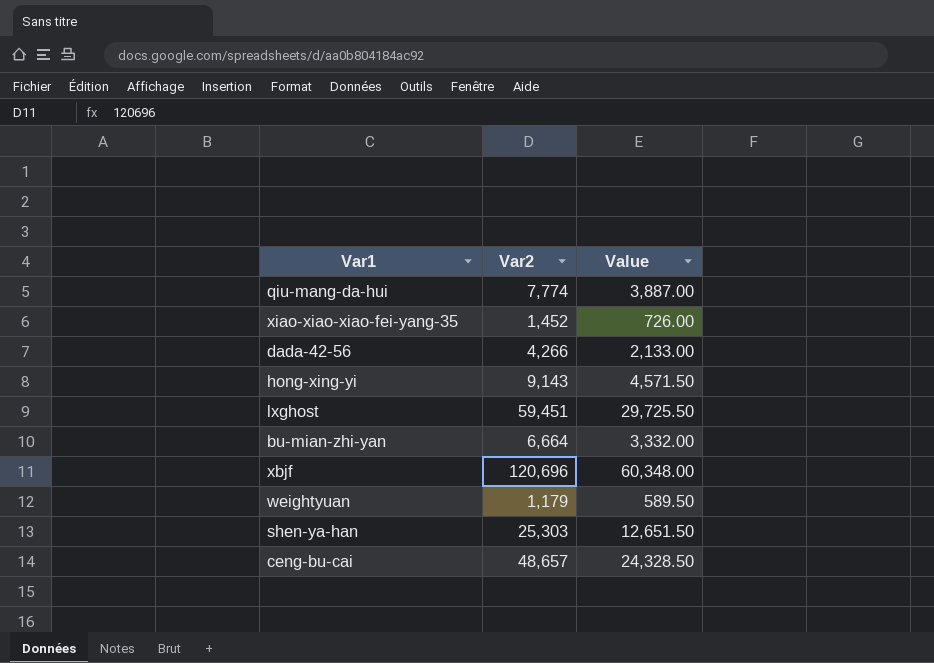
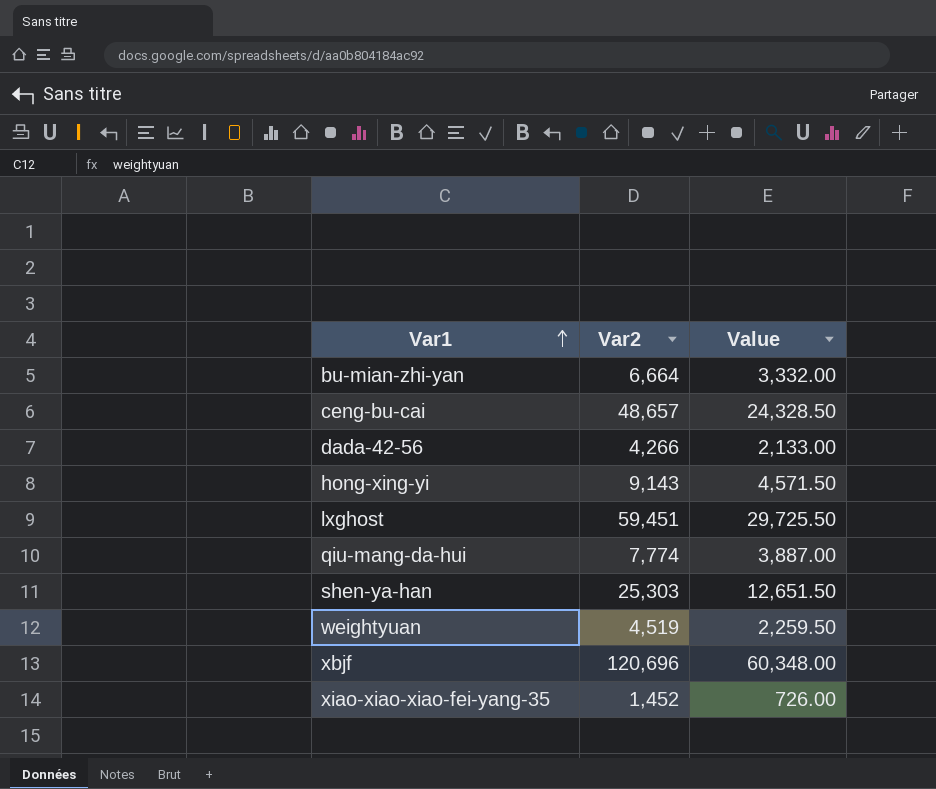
row order: none -> Var1 ascending
weightyuan | Var2: 1,179 -> 4,519
weightyuan | Value: 589.50 -> 2,259.50

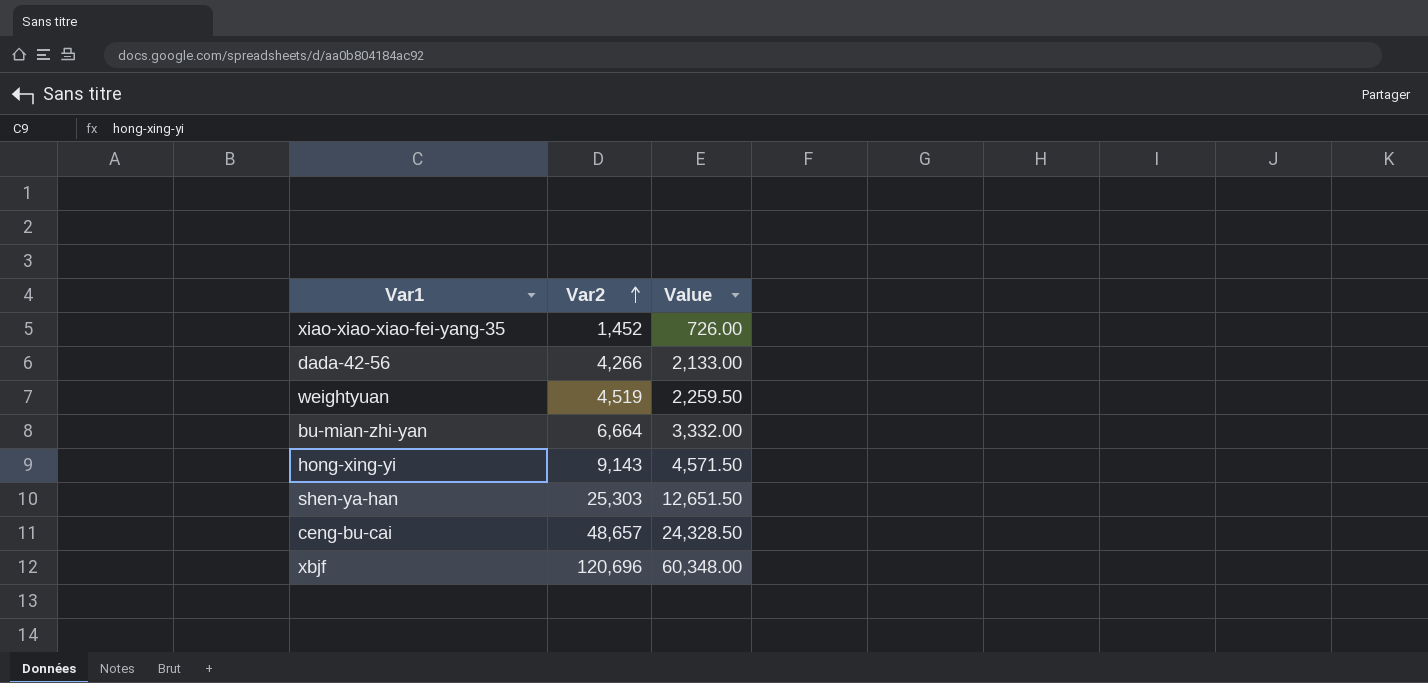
row order: Var1 ascending -> Var2 ascending
row lxghost: 59,451 | 29,725.50 -> none
row qiu-mang-da-hui: 7,774 | 3,887.00 -> none

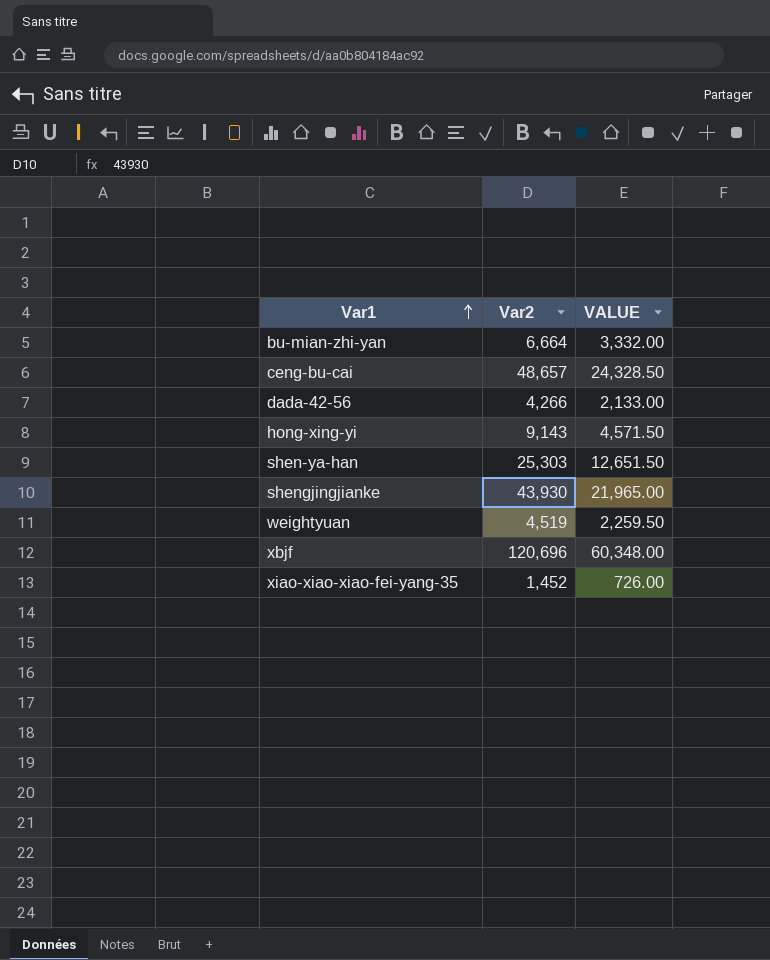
row order: Var2 ascending -> Var1 ascending
column name: Value -> VALUE
row shengjingjianke: none -> 43,930 | 21,965.00

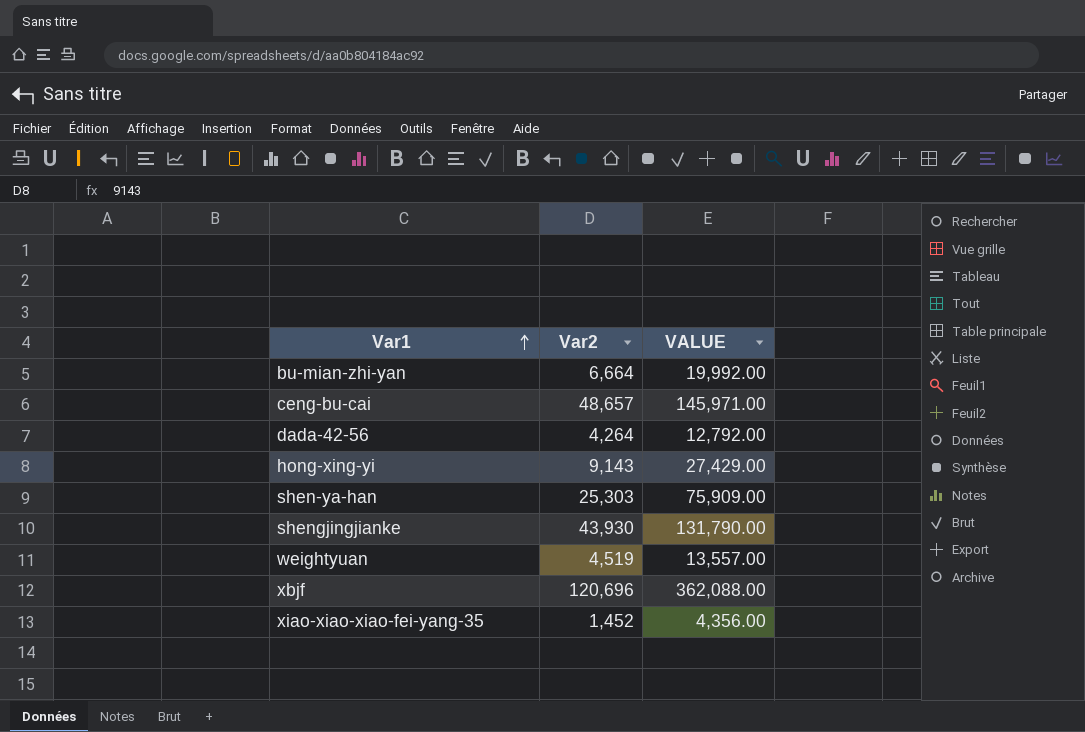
column VALUE | formula: [Var2] * 0.5 -> [Var2] * 3
dada-42-56 | Var2: 4,266 -> 4,264

